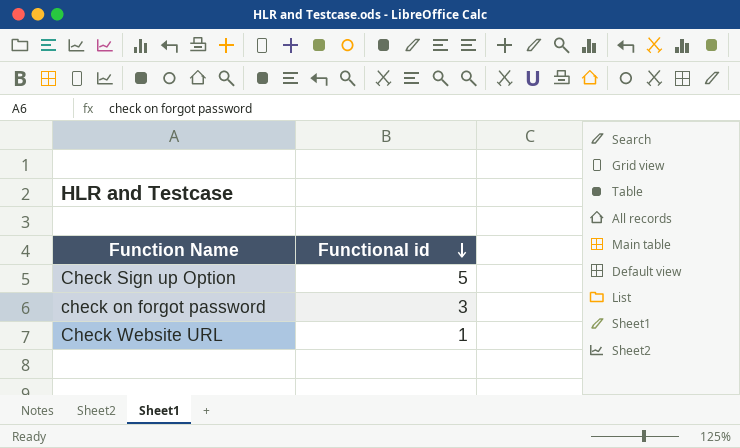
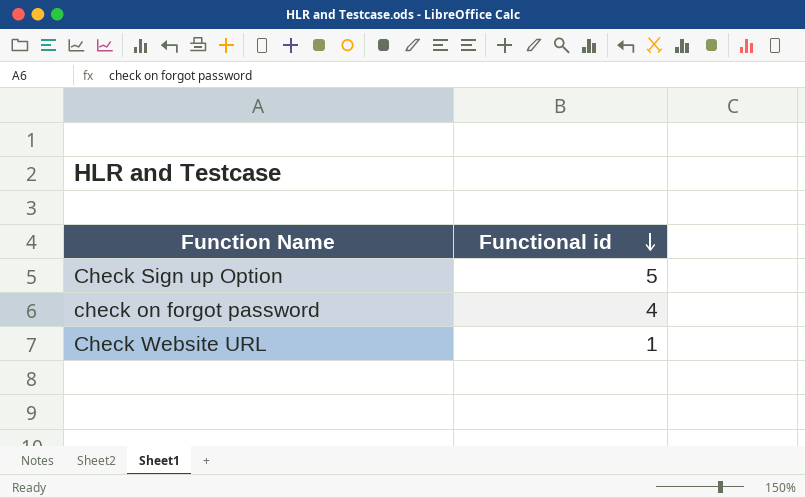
check on forgot password | Functional id: 3 -> 4

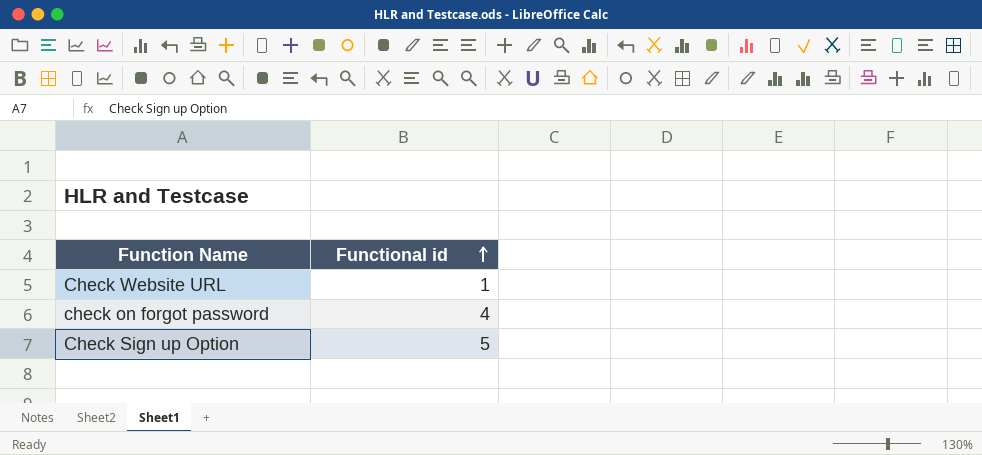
row order: Functional id descending -> Functional id ascending

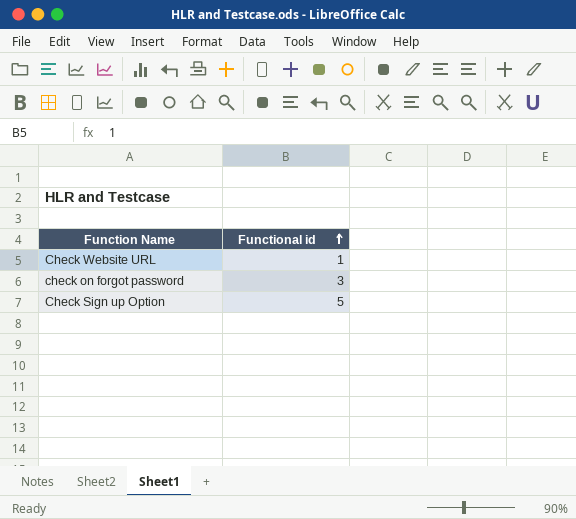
check on forgot password | Functional id: 4 -> 3

